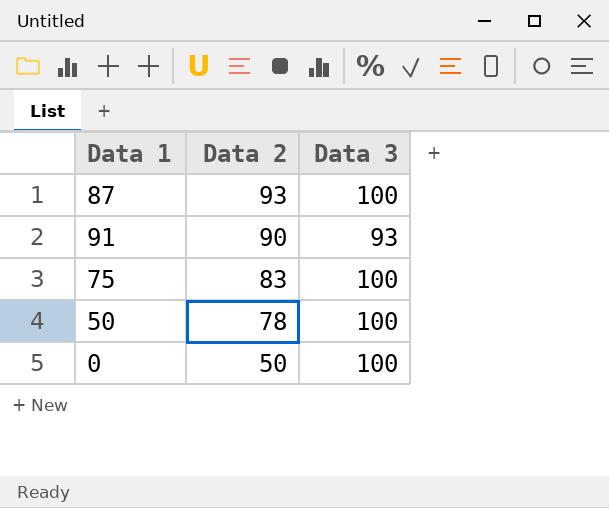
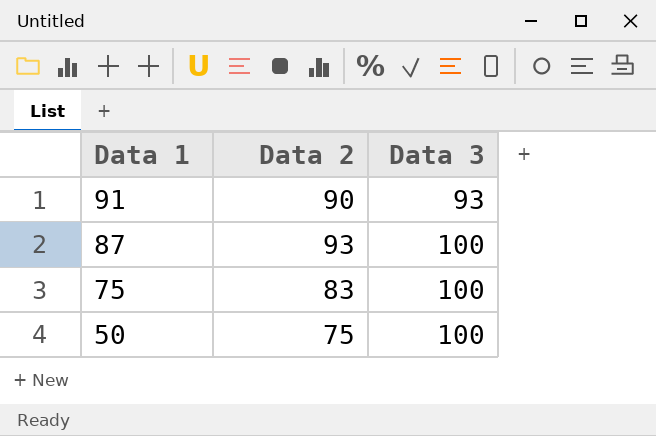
row order: Data 2 descending -> Data 1 descending
row 0: 50 | 100 -> none
50 | Data 2: 78 -> 75

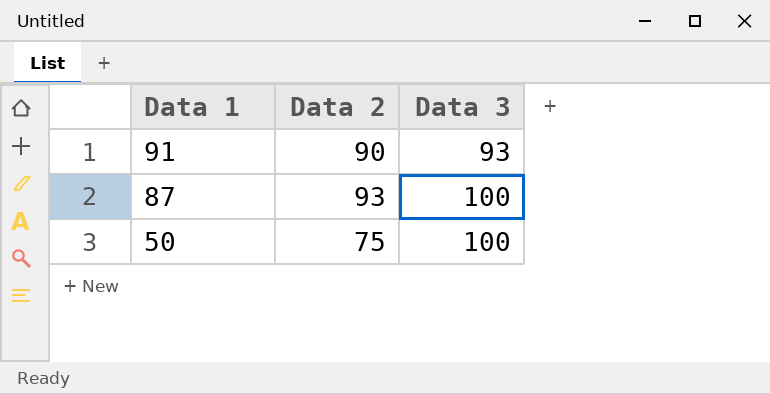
row 75: 83 | 100 -> none

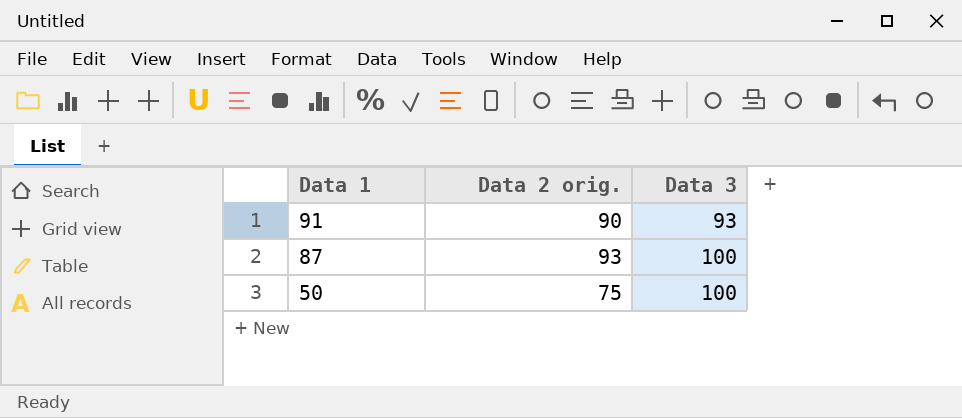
column name: Data 2 -> Data 2 orig.

